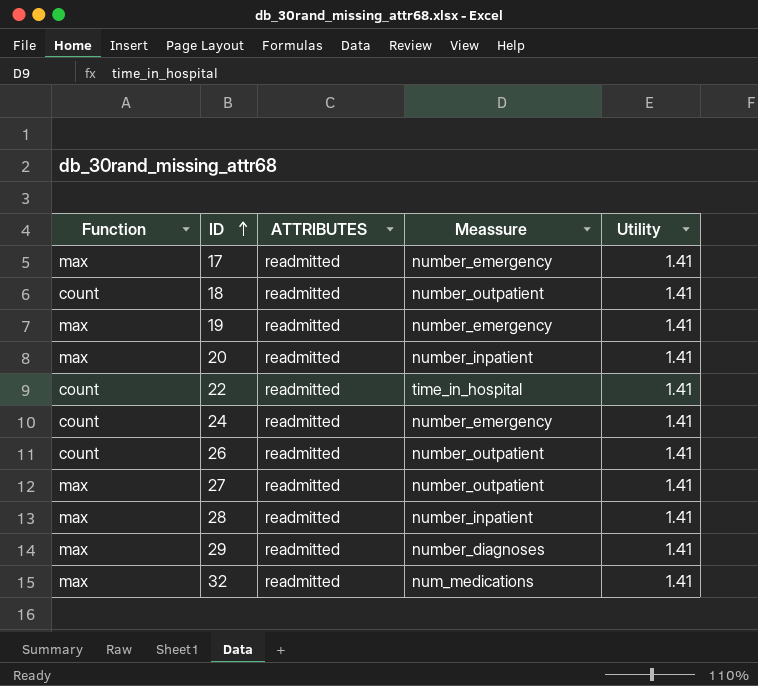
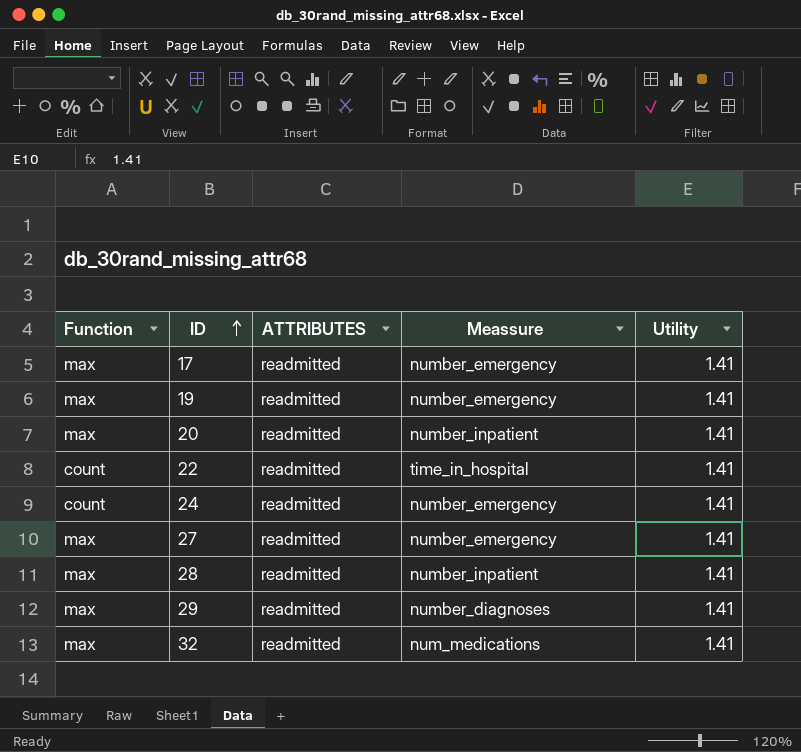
row 18: count | readmitted | number_outpatient | 1.41 -> none
row 26: count | readmitted | number_outpatient | 1.41 -> none
27 | Meassure: number_outpatient -> number_emergency

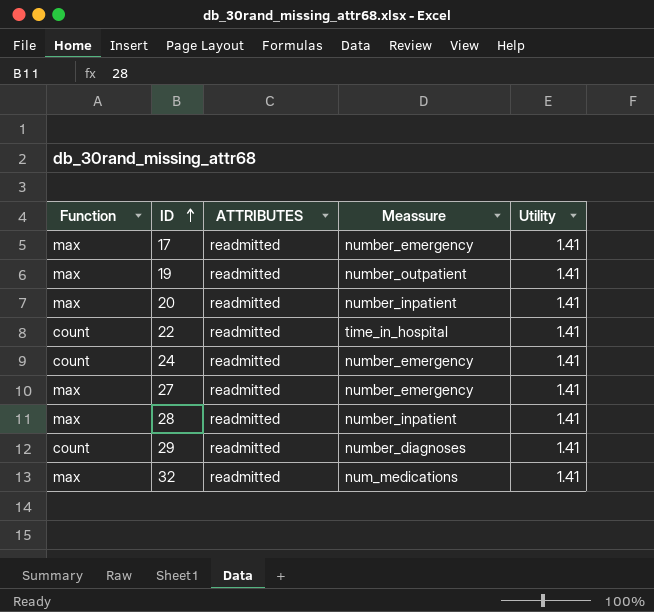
19 | Meassure: number_emergency -> number_outpatient
29 | Function: max -> count

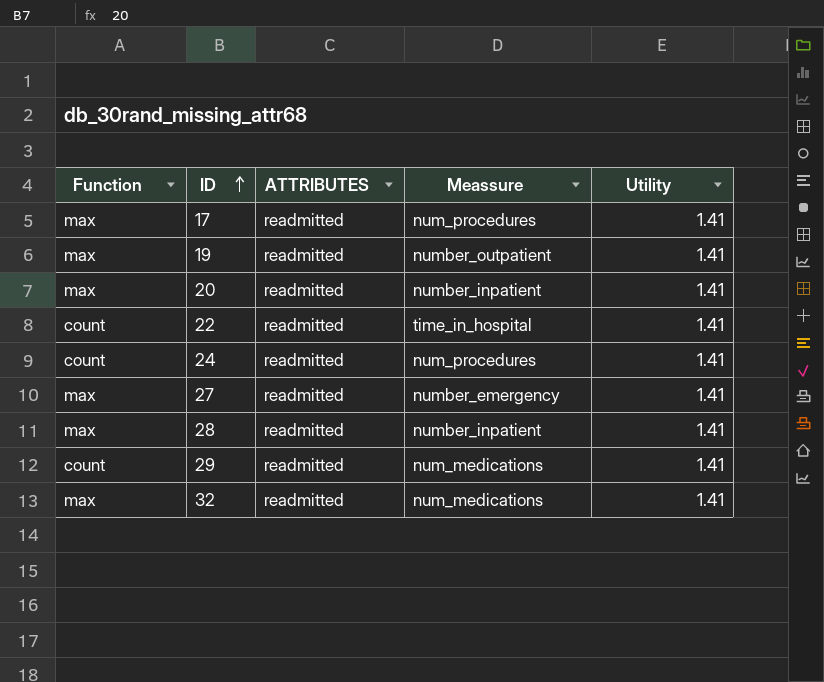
17 | Meassure: number_emergency -> num_procedures
24 | Meassure: number_emergency -> num_procedures
29 | Meassure: number_diagnoses -> num_medications

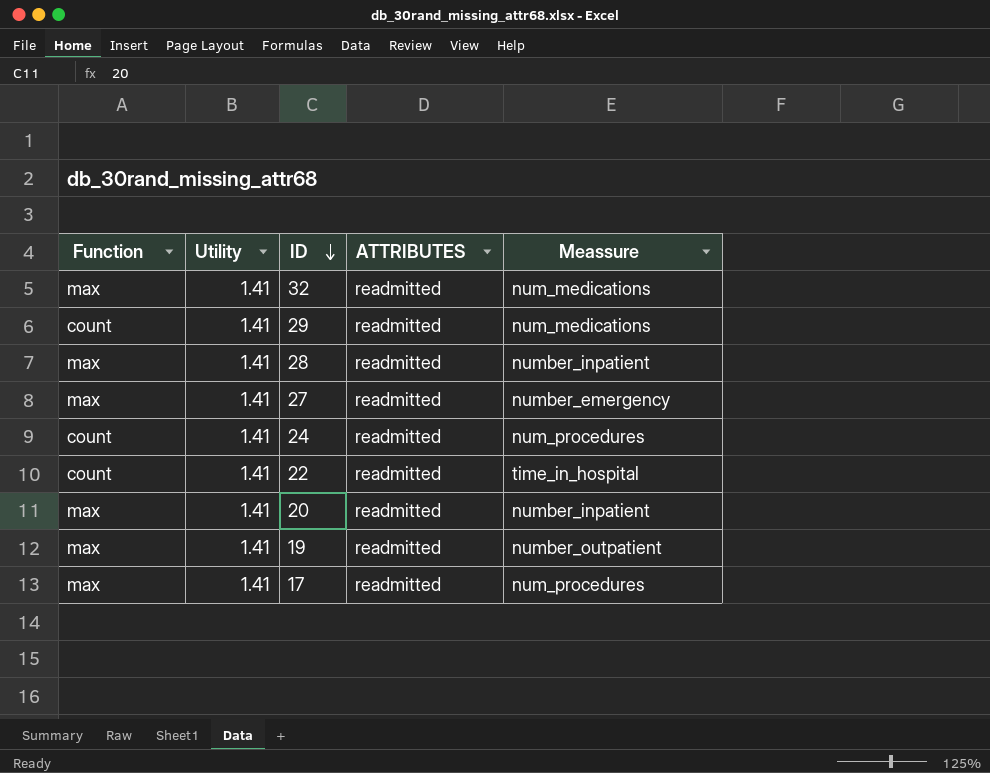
row order: ID ascending -> ID descending
column Utility | position: 5 -> 2

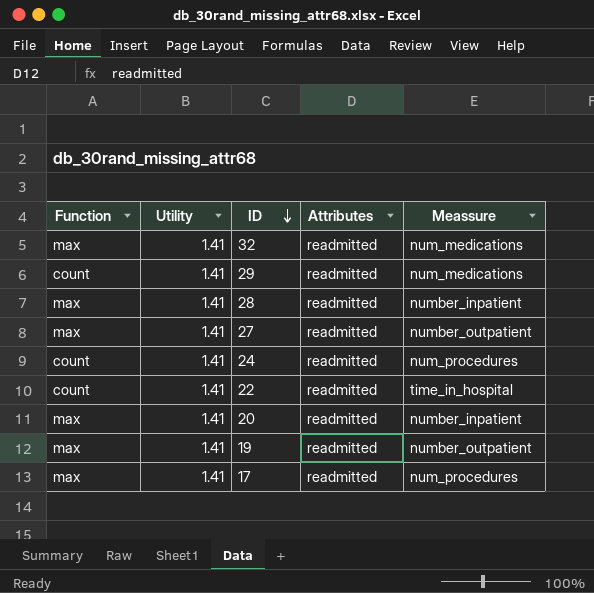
column name: ATTRIBUTES -> Attributes
27 | Meassure: number_emergency -> number_outpatient

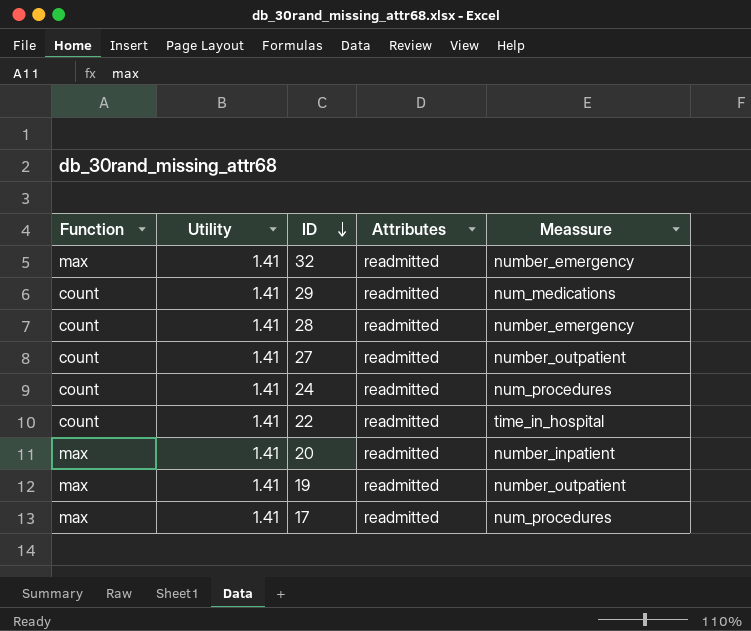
32 | Meassure: num_medications -> number_emergency
28 | Function: max -> count
28 | Meassure: number_inpatient -> number_emergency
27 | Function: max -> count

